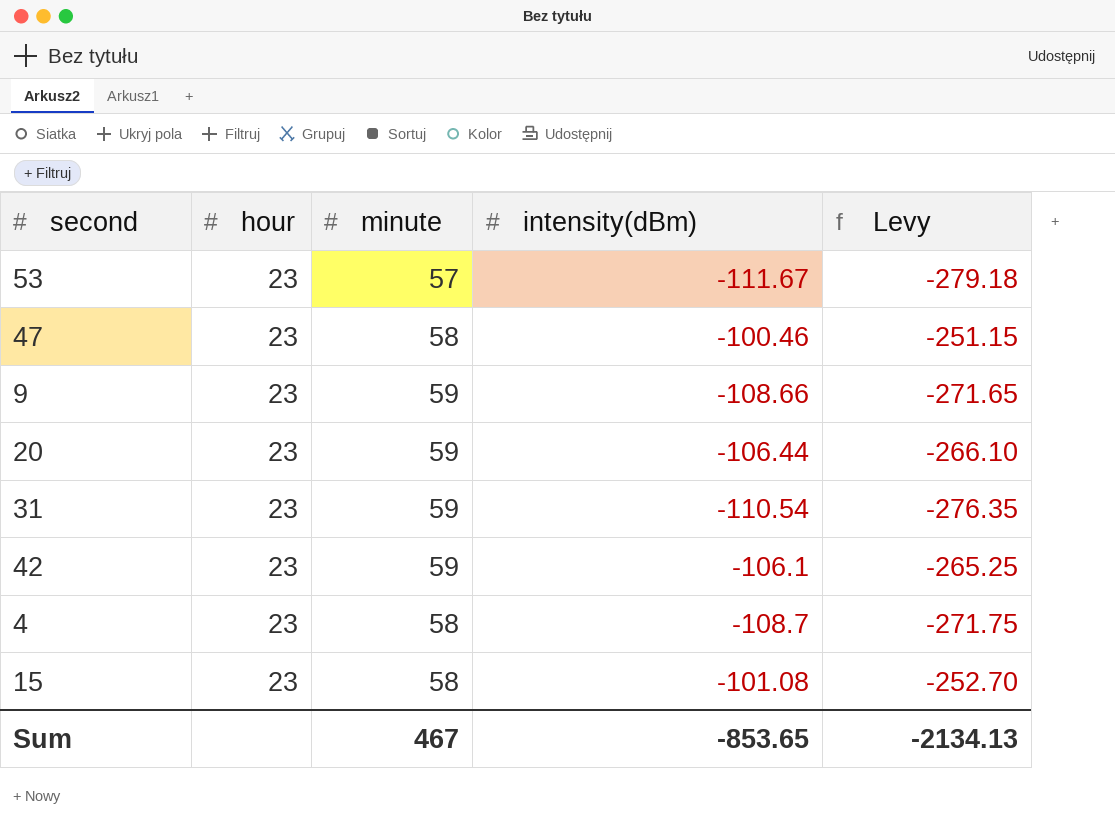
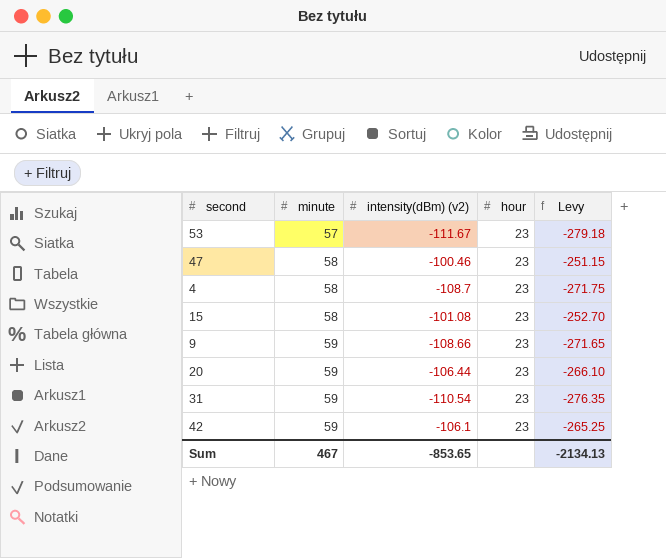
row order: none -> minute ascending
column name: intensity(dBm) -> intensity(dBm) (v2)
column hour | position: 2 -> 4

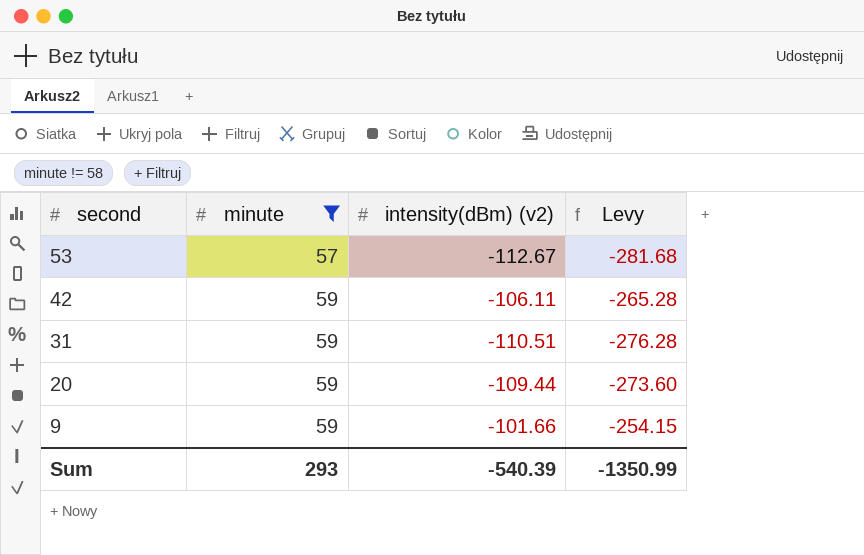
filter: none -> minute != 58
row order: minute ascending -> second descending
column hour | position: 4 -> none
53 | intensity(dBm) (v2): -111.67 -> -112.67
53 | Levy: -279.18 -> -281.68
42 | intensity(dBm) (v2): -106.1 -> -106.11
42 | Levy: -265.25 -> -265.28
31 | intensity(dBm) (v2): -110.54 -> -110.51
31 | Levy: -276.35 -> -276.28
20 | intensity(dBm) (v2): -106.44 -> -109.44
20 | Levy: -266.10 -> -273.60
9 | intensity(dBm) (v2): -108.66 -> -101.66
9 | Levy: -271.65 -> -254.15
Sum | minute: 467 -> 293
Sum | intensity(dBm) (v2): -853.65 -> -540.39
Sum | Levy: -2134.13 -> -1350.99

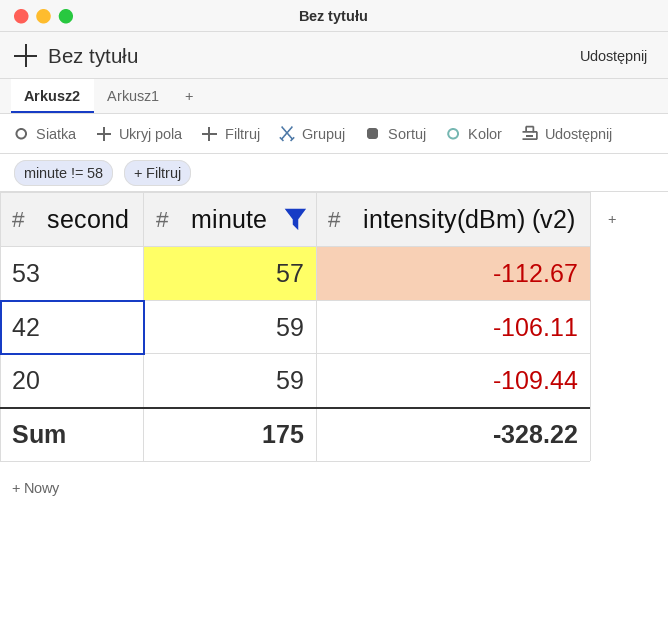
column Levy | formula: [intensity(dBm) (v2)] * 2.5 -> none
row 31: 59 | -110.51 | -276.28 -> none
row 9: 59 | -101.66 | -254.15 -> none
Sum | minute: 293 -> 175
Sum | intensity(dBm) (v2): -540.39 -> -328.22

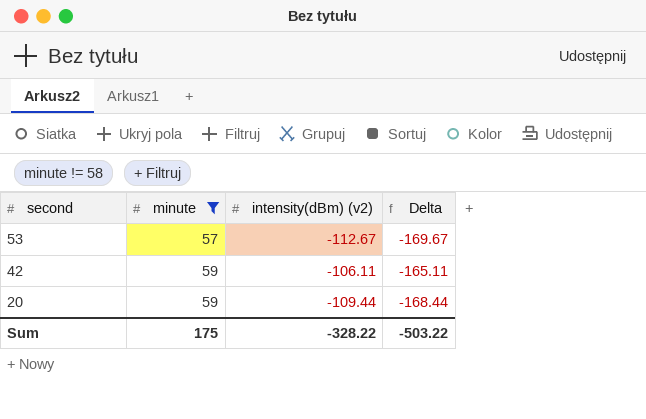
column Delta | formula: none -> [intensity(dBm) (v2)] - [minute]

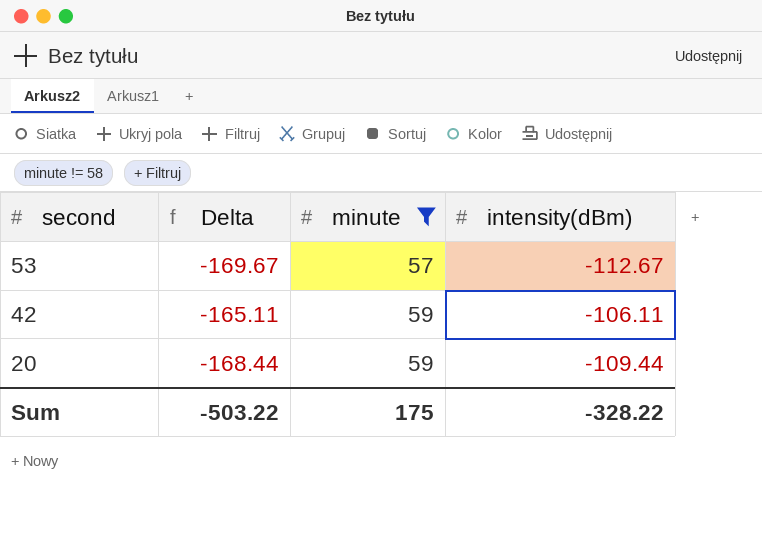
column Delta | position: 4 -> 2
column name: intensity(dBm) (v2) -> intensity(dBm)

